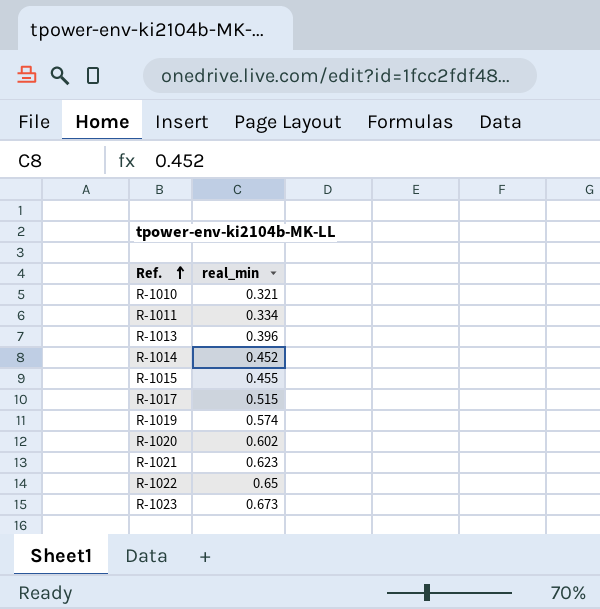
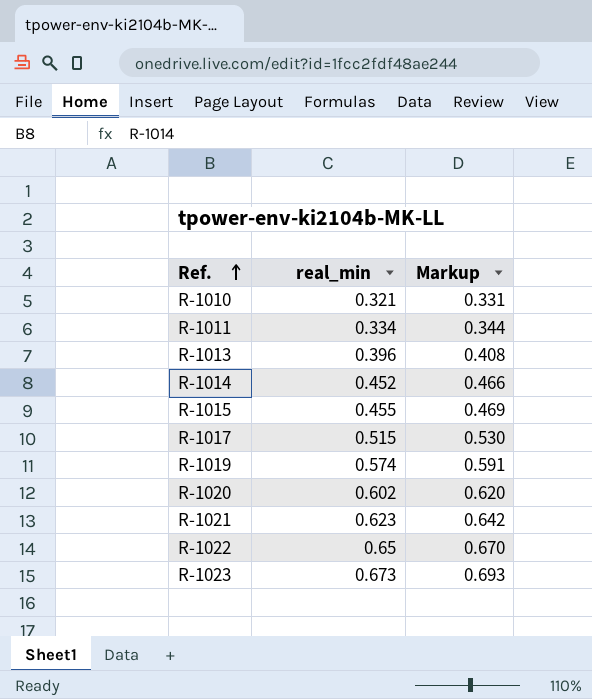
column Markup | formula: none -> [real_min] * 1.03

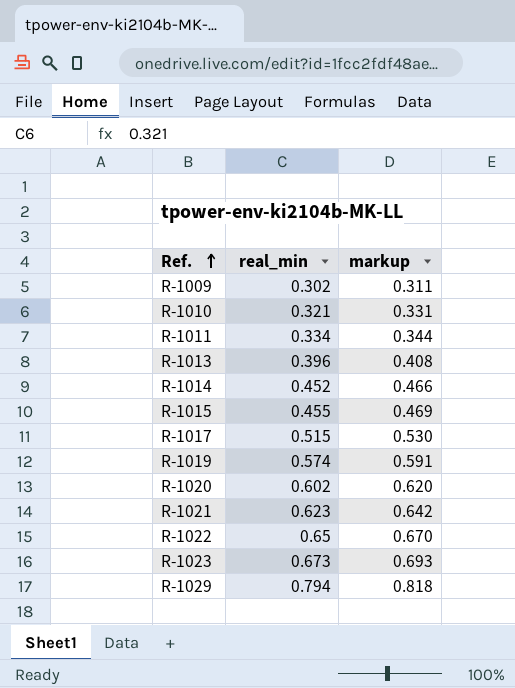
column name: Markup -> markup
row R-1009: none -> 0.302 | 0.311
row R-1029: none -> 0.794 | 0.818

